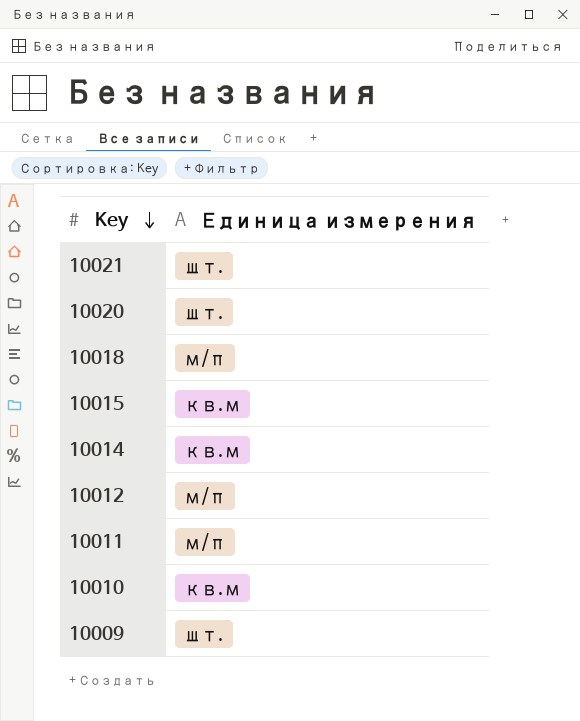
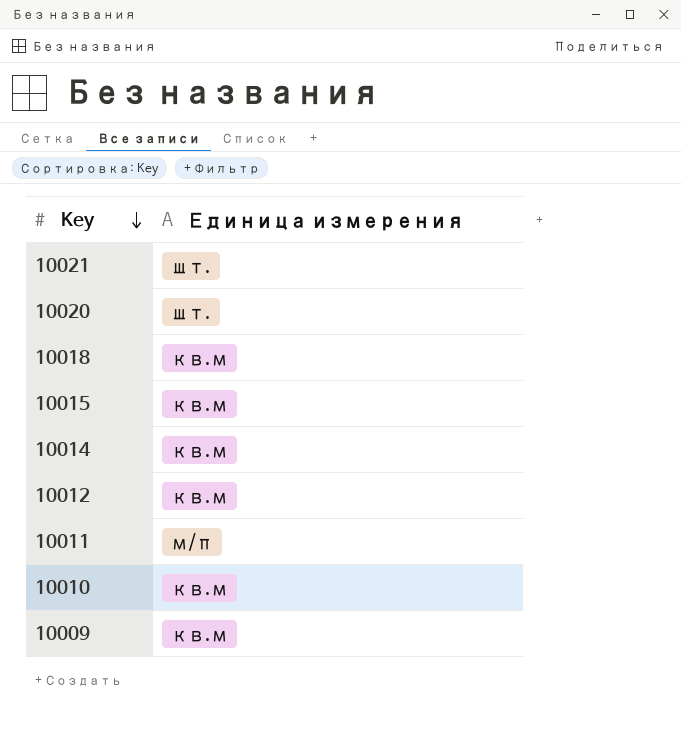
10018 | Единица измерения: м/п -> кв.м
10012 | Единица измерения: м/п -> кв.м
10009 | Единица измерения: шт. -> кв.м

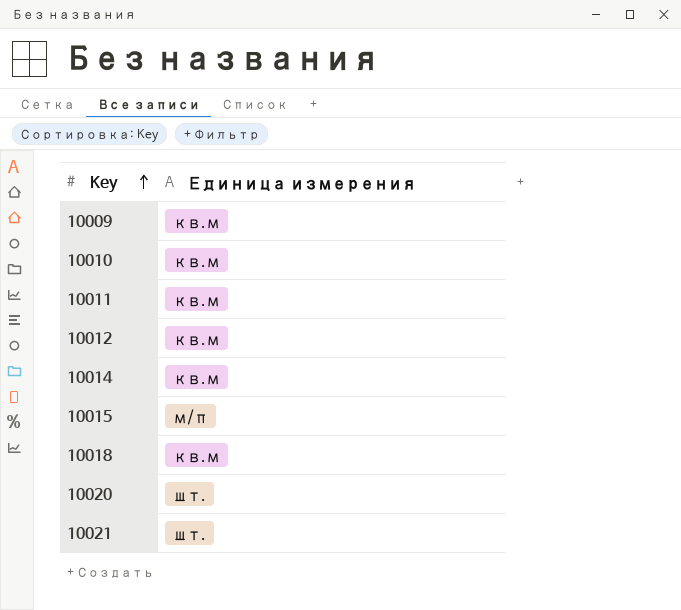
row order: Key descending -> Key ascending
10011 | Единица измерения: м/п -> кв.м
10015 | Единица измерения: кв.м -> м/п

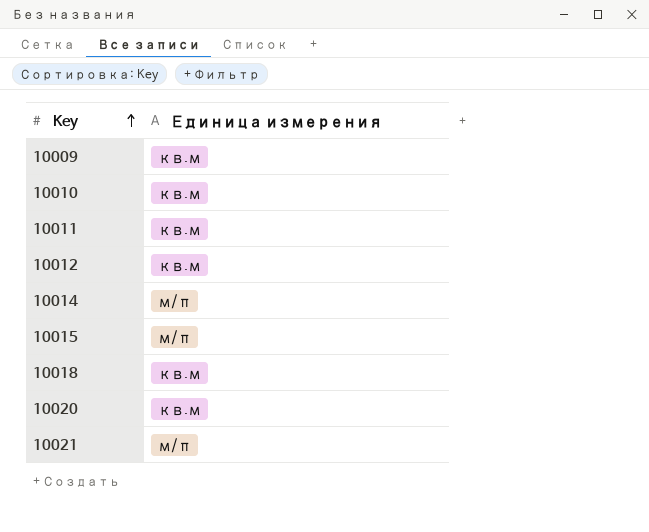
10014 | Единица измерения: кв.м -> м/п
10020 | Единица измерения: шт. -> кв.м
10021 | Единица измерения: шт. -> м/п

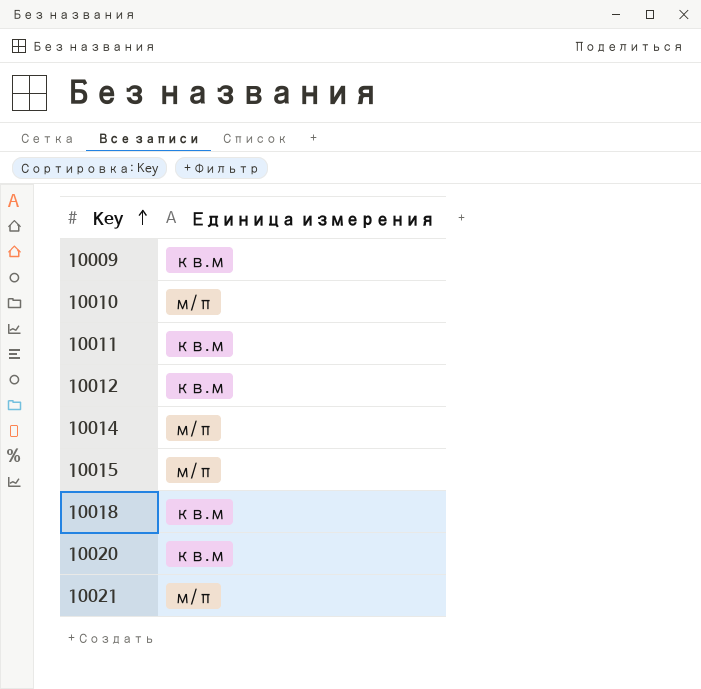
10010 | Единица измерения: кв.м -> м/п

